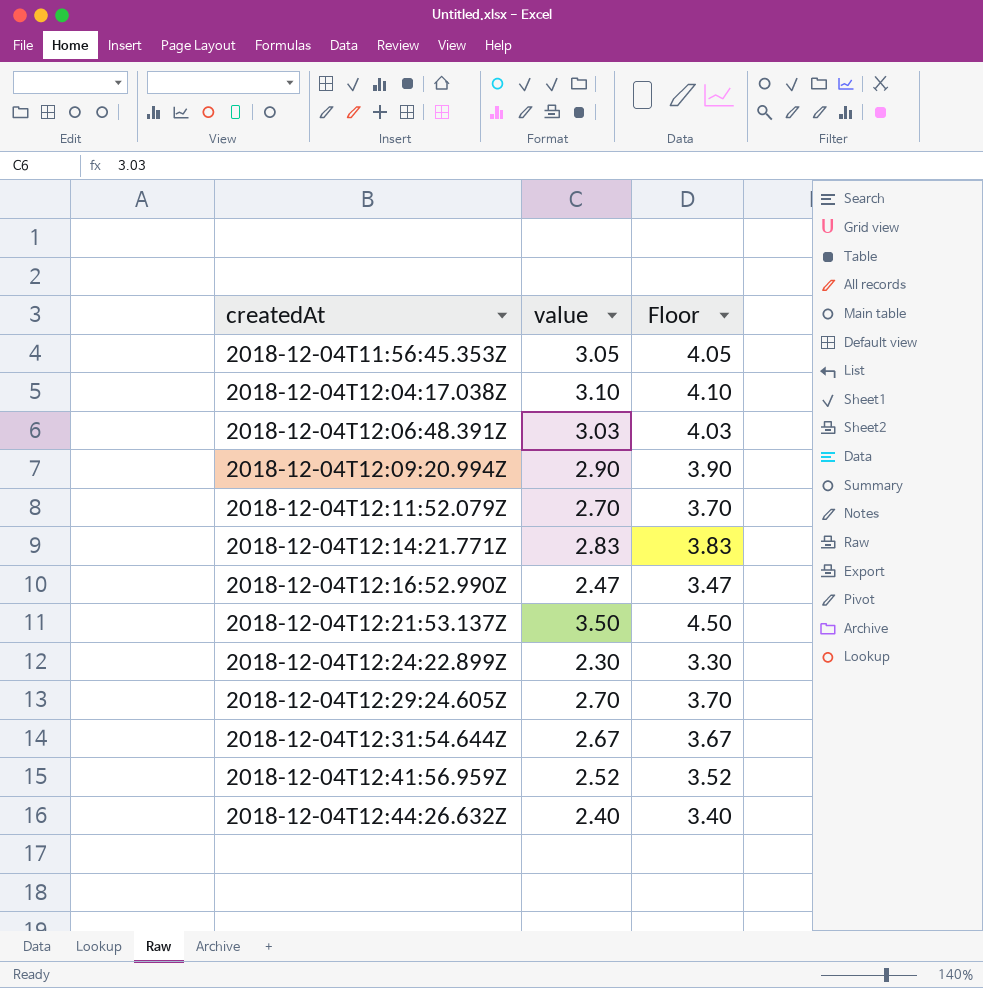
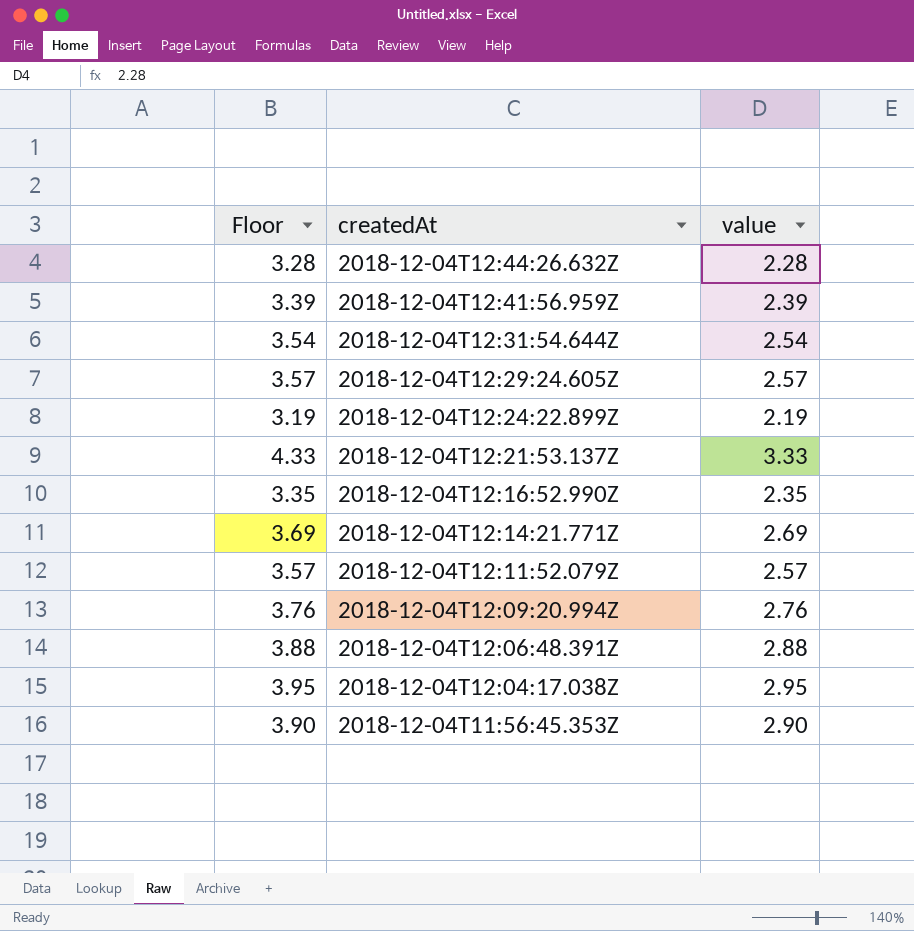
row order: createdAt ascending -> createdAt descending
column Floor | position: 3 -> 1
2018-12-04T12:44:26.632Z | Floor: 3.40 -> 3.28
2018-12-04T12:44:26.632Z | value: 2.40 -> 2.28
2018-12-04T12:41:56.959Z | Floor: 3.52 -> 3.39
2018-12-04T12:41:56.959Z | value: 2.52 -> 2.39
2018-12-04T12:31:54.644Z | Floor: 3.67 -> 3.54
2018-12-04T12:31:54.644Z | value: 2.67 -> 2.54
2018-12-04T12:29:24.605Z | Floor: 3.70 -> 3.57
2018-12-04T12:29:24.605Z | value: 2.70 -> 2.57
2018-12-04T12:24:22.899Z | Floor: 3.30 -> 3.19
2018-12-04T12:24:22.899Z | value: 2.30 -> 2.19
2018-12-04T12:21:53.137Z | Floor: 4.50 -> 4.33
2018-12-04T12:21:53.137Z | value: 3.50 -> 3.33
2018-12-04T12:16:52.990Z | Floor: 3.47 -> 3.35
2018-12-04T12:16:52.990Z | value: 2.47 -> 2.35
2018-12-04T12:14:21.771Z | Floor: 3.83 -> 3.69
2018-12-04T12:14:21.771Z | value: 2.83 -> 2.69
2018-12-04T12:11:52.079Z | Floor: 3.70 -> 3.57
2018-12-04T12:11:52.079Z | value: 2.70 -> 2.57
2018-12-04T12:09:20.994Z | Floor: 3.90 -> 3.76
2018-12-04T12:09:20.994Z | value: 2.90 -> 2.76
2018-12-04T12:06:48.391Z | Floor: 4.03 -> 3.88
2018-12-04T12:06:48.391Z | value: 3.03 -> 2.88
2018-12-04T12:04:17.038Z | Floor: 4.10 -> 3.95
2018-12-04T12:04:17.038Z | value: 3.10 -> 2.95
2018-12-04T11:56:45.353Z | Floor: 4.05 -> 3.90
2018-12-04T11:56:45.353Z | value: 3.05 -> 2.90

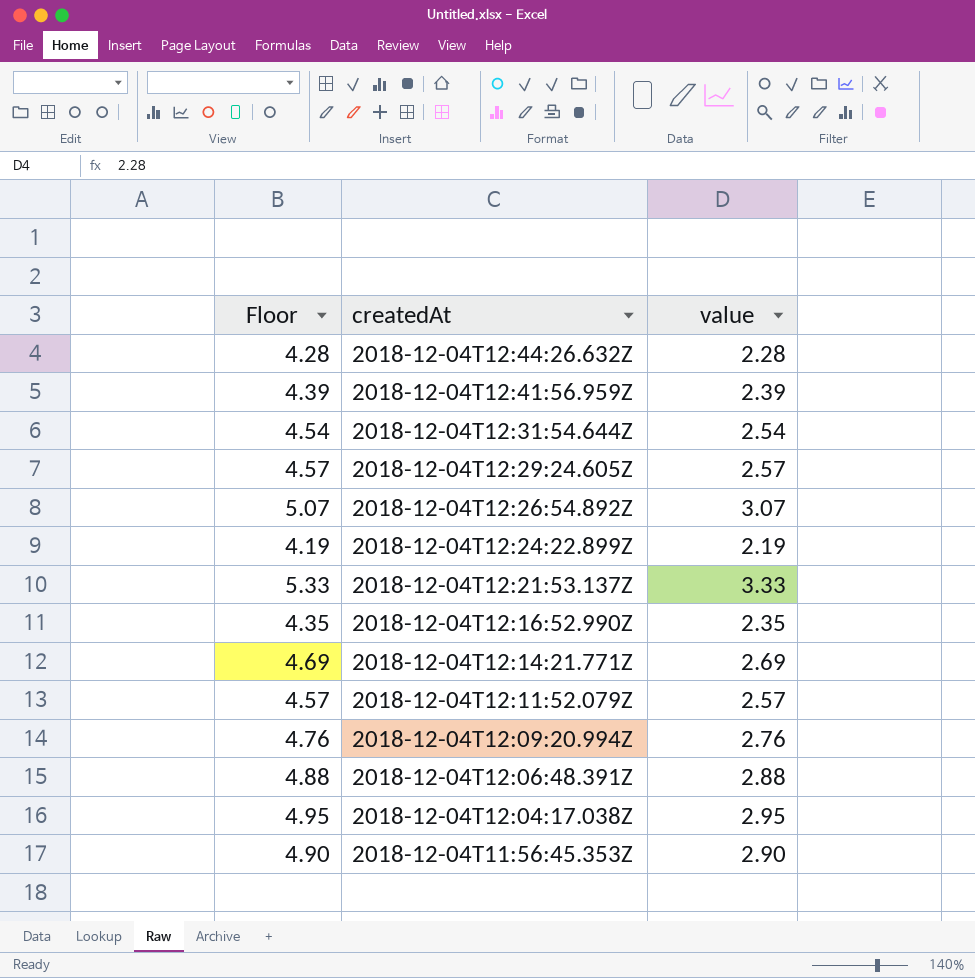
column Floor | formula: [value] + 1 -> [value] + 2
row 2018-12-04T12:26:54.892Z: none -> 5.07 | 3.07

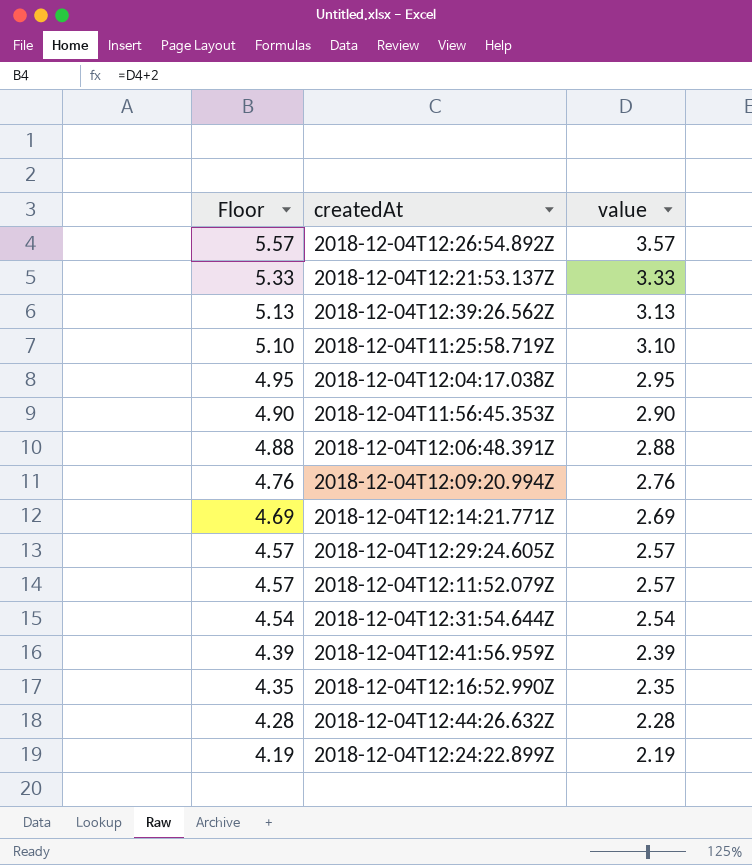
row order: createdAt descending -> Floor descending
2018-12-04T12:26:54.892Z | Floor: 5.07 -> 5.57
2018-12-04T12:26:54.892Z | value: 3.07 -> 3.57
row 2018-12-04T12:39:26.562Z: none -> 5.13 | 3.13
row 2018-12-04T11:25:58.719Z: none -> 5.10 | 3.10

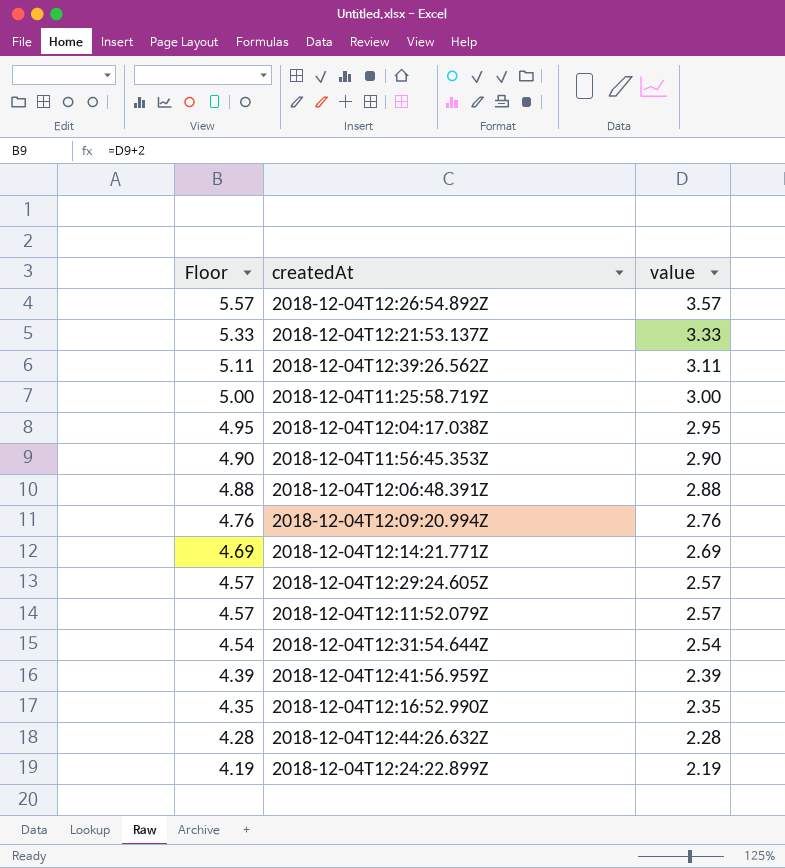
2018-12-04T12:39:26.562Z | Floor: 5.13 -> 5.11
2018-12-04T12:39:26.562Z | value: 3.13 -> 3.11
2018-12-04T11:25:58.719Z | Floor: 5.10 -> 5.00
2018-12-04T11:25:58.719Z | value: 3.10 -> 3.00

